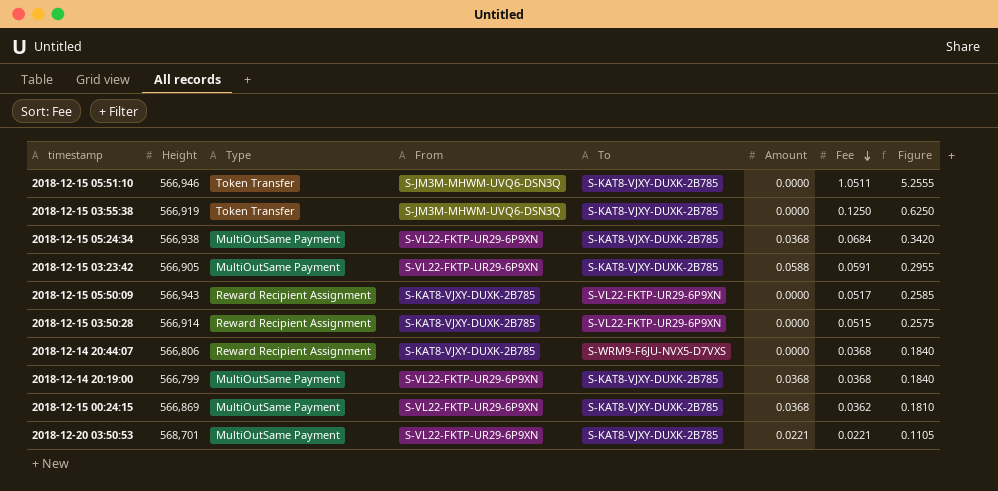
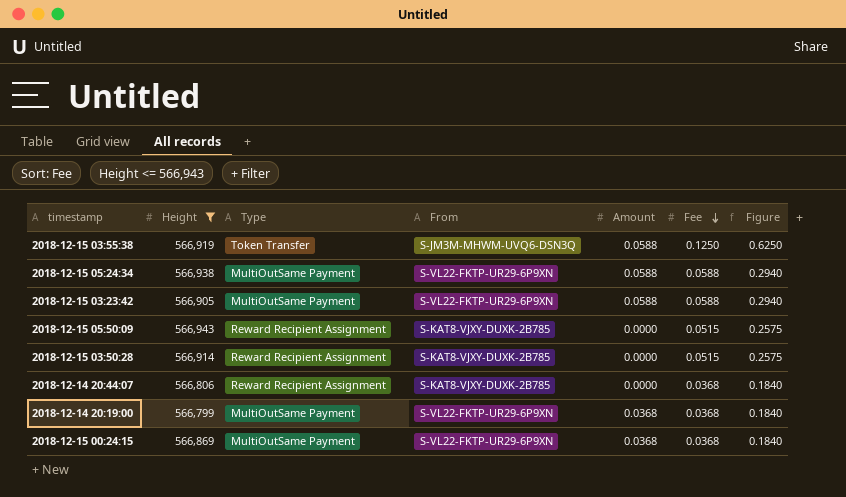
filter: none -> Height <= 566,943
column To | position: 5 -> none
2018-12-15 03:55:38 | Amount: 0.0000 -> 0.0588
2018-12-15 05:24:34 | Amount: 0.0368 -> 0.0588
2018-12-15 05:24:34 | Fee: 0.0684 -> 0.0588
2018-12-15 05:24:34 | Figure: 0.3420 -> 0.2940
2018-12-15 03:23:42 | Fee: 0.0591 -> 0.0588
2018-12-15 03:23:42 | Figure: 0.2955 -> 0.2940
2018-12-15 05:50:09 | Fee: 0.0517 -> 0.0515
2018-12-15 05:50:09 | Figure: 0.2585 -> 0.2575
2018-12-15 00:24:15 | Fee: 0.0362 -> 0.0368
2018-12-15 00:24:15 | Figure: 0.1810 -> 0.1840

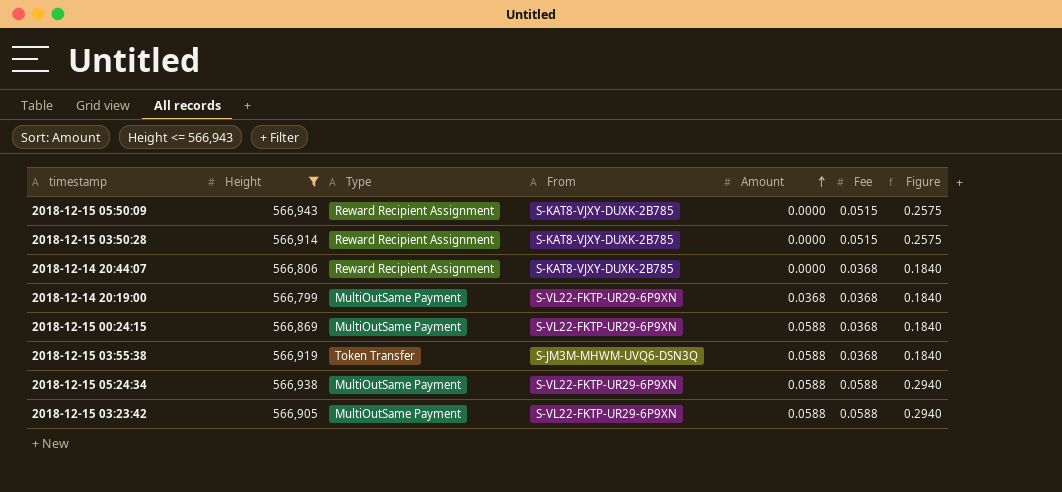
row order: Fee descending -> Amount ascending
2018-12-15 00:24:15 | Amount: 0.0368 -> 0.0588
2018-12-15 03:55:38 | Fee: 0.1250 -> 0.0368
2018-12-15 03:55:38 | Figure: 0.6250 -> 0.1840

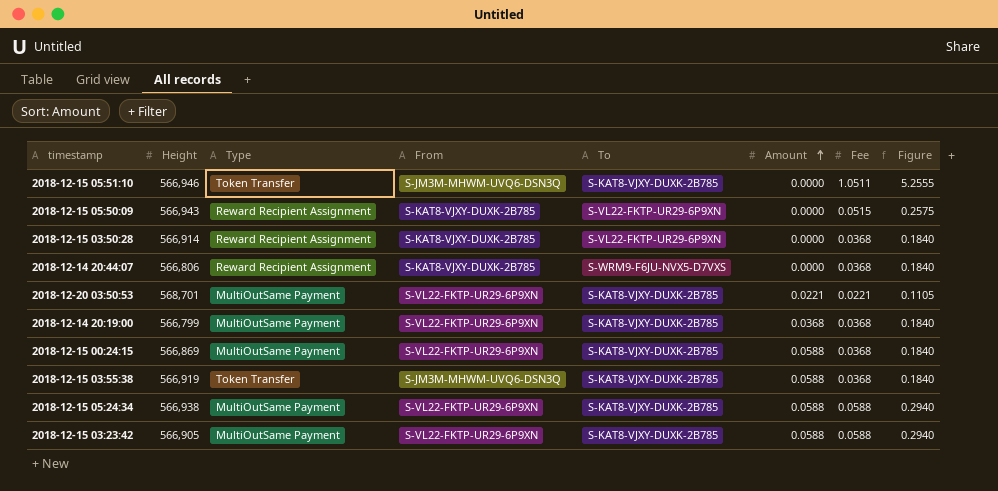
filter: Height <= 566,943 -> none
column To | position: none -> 5
2018-12-15 03:50:28 | Fee: 0.0515 -> 0.0368
2018-12-15 03:50:28 | Figure: 0.2575 -> 0.1840

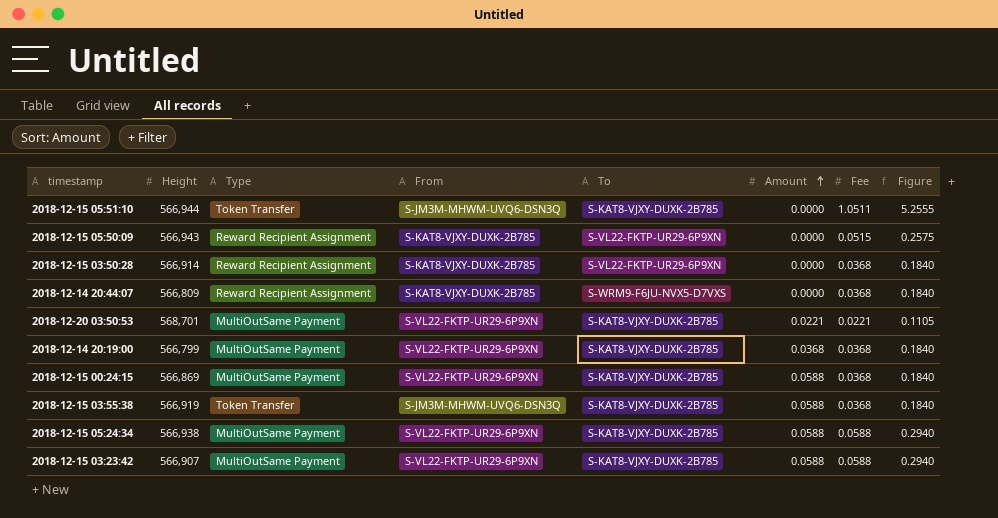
2018-12-15 05:51:10 | Height: 566,946 -> 566,944
2018-12-14 20:44:07 | Height: 566,806 -> 566,809
2018-12-15 03:23:42 | Height: 566,905 -> 566,907

